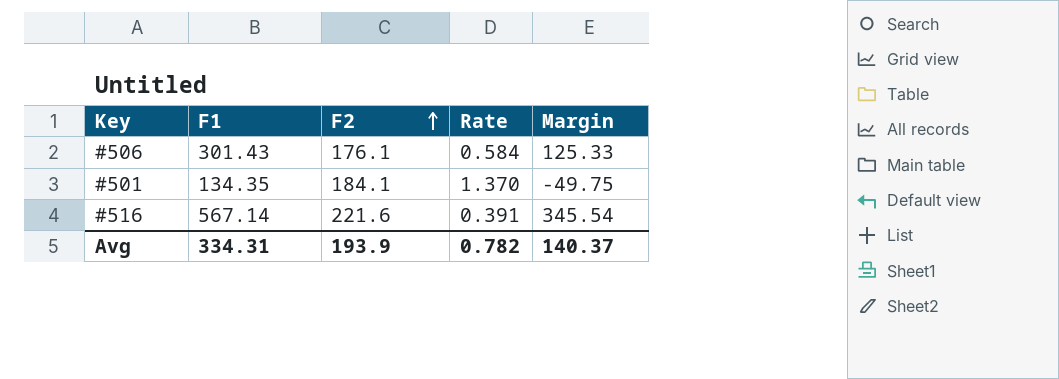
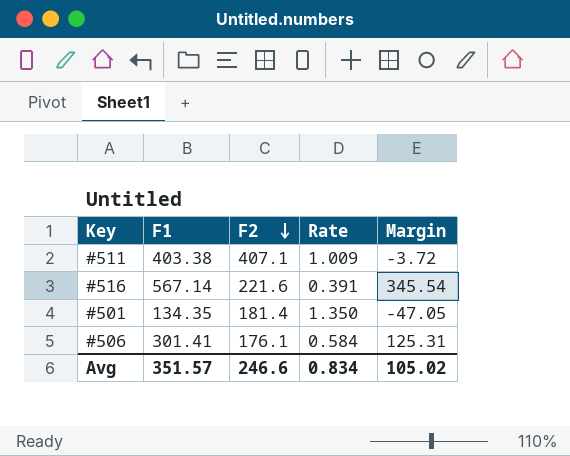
row order: F2 ascending -> F2 descending
row #511: none -> 403.38 | 407.1 | 1.009 | -3.72
#501 | F2: 184.1 -> 181.4
#501 | Rate: 1.370 -> 1.350
#501 | Margin: -49.75 -> -47.05
#506 | F1: 301.43 -> 301.41
#506 | Margin: 125.33 -> 125.31
Avg | F1: 334.31 -> 351.57
Avg | F2: 193.9 -> 246.6
Avg | Rate: 0.782 -> 0.834
Avg | Margin: 140.37 -> 105.02

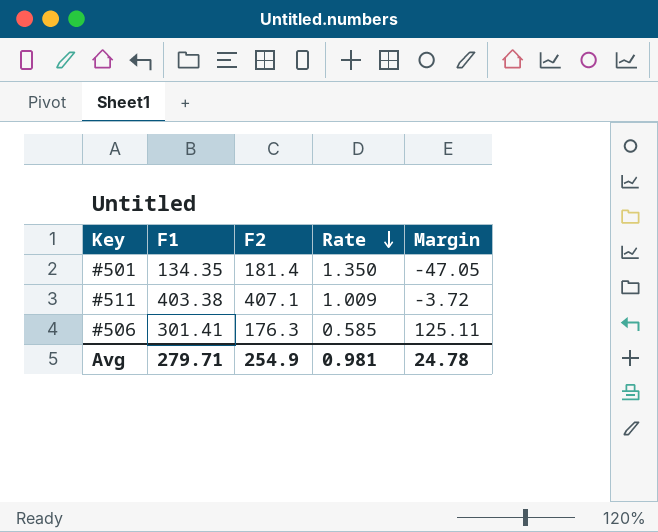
row order: F2 descending -> Rate descending
row #516: 567.14 | 221.6 | 0.391 | 345.54 -> none
#506 | F2: 176.1 -> 176.3
#506 | Rate: 0.584 -> 0.585
#506 | Margin: 125.31 -> 125.11
Avg | F1: 351.57 -> 279.71
Avg | F2: 246.6 -> 254.9
Avg | Rate: 0.834 -> 0.981
Avg | Margin: 105.02 -> 24.78

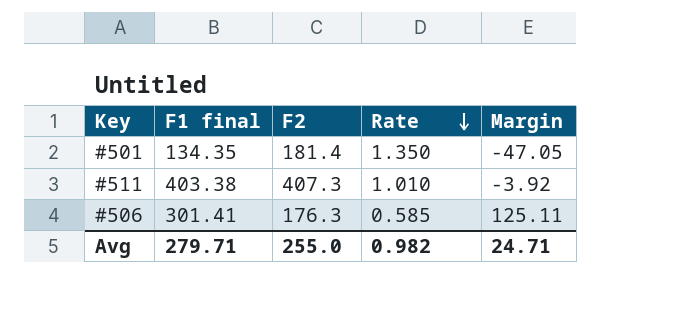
column name: F1 -> F1 final
#511 | F2: 407.1 -> 407.3
#511 | Rate: 1.009 -> 1.010
#511 | Margin: -3.72 -> -3.92
Avg | F2: 254.9 -> 255.0
Avg | Rate: 0.981 -> 0.982
Avg | Margin: 24.78 -> 24.71

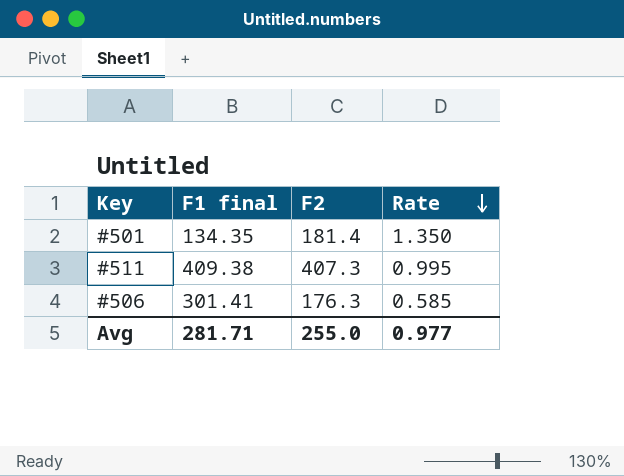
column Margin | formula: [F1 final] - [F2] -> none
#511 | F1 final: 403.38 -> 409.38
#511 | Rate: 1.010 -> 0.995
Avg | F1 final: 279.71 -> 281.71
Avg | Rate: 0.982 -> 0.977

